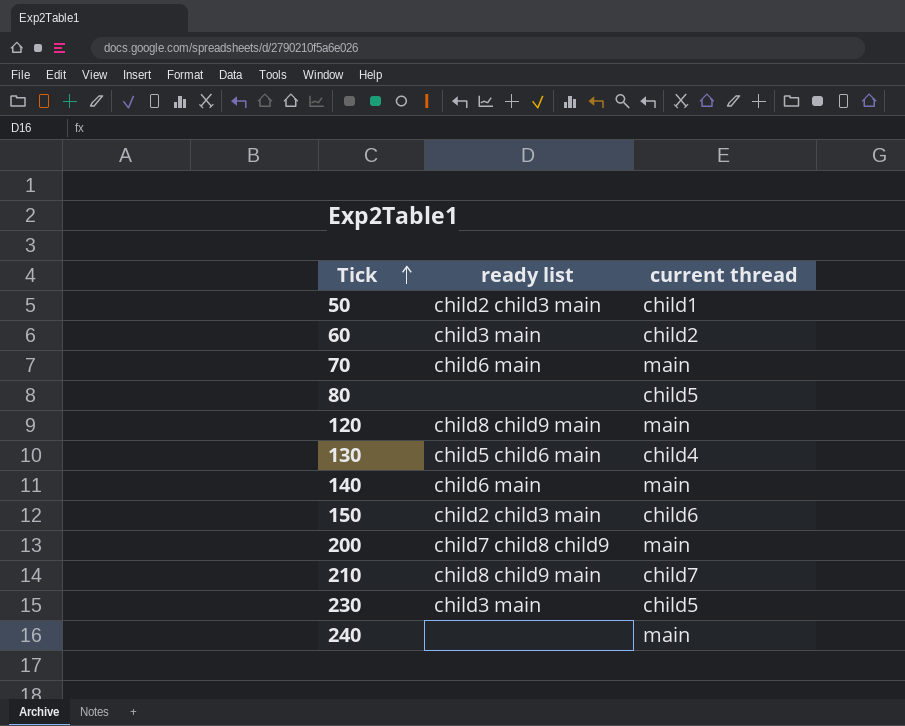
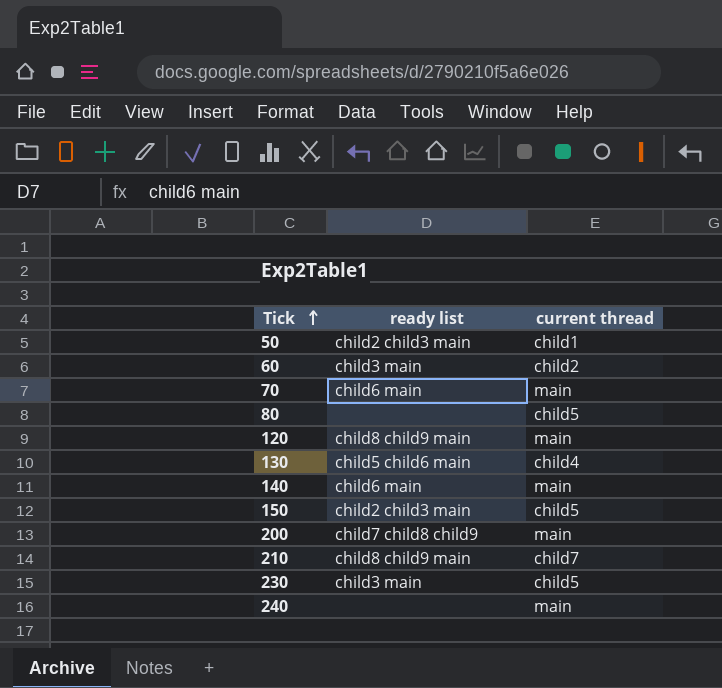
150 | current thread: child6 -> child5

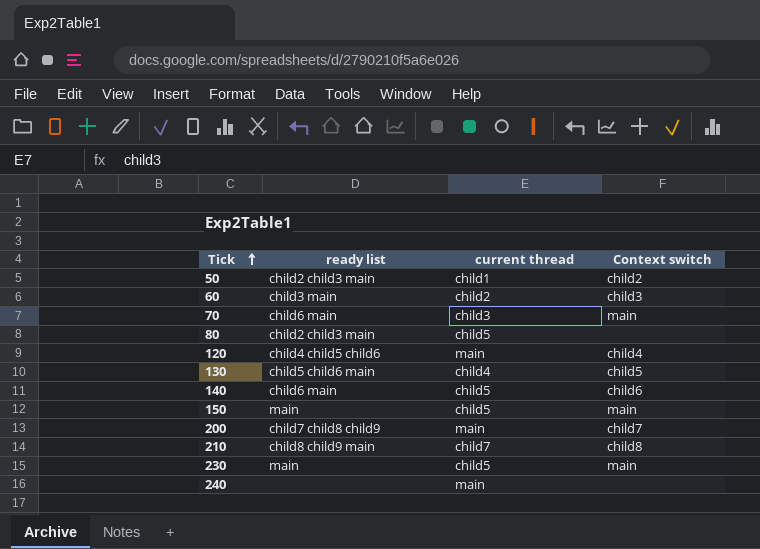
column Context switch | position: none -> 4
70 | current thread: main -> child3
80 | ready list: none -> child2 child3 main
120 | ready list: child8 child9 main -> child4 child5 child6
140 | current thread: main -> child5
150 | ready list: child2 child3 main -> main
230 | ready list: child3 main -> main

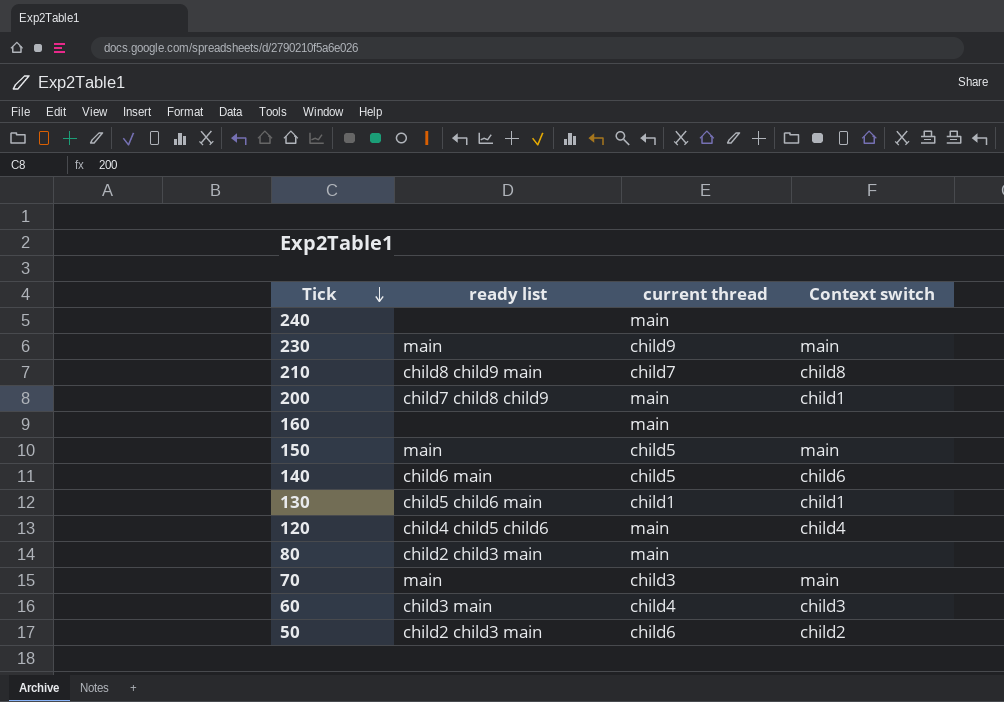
row order: Tick ascending -> Tick descending
230 | current thread: child5 -> child9
200 | Context switch: child7 -> child1
row 160: none -> none | main | none
130 | current thread: child4 -> child1
130 | Context switch: child5 -> child1
80 | current thread: child5 -> main
70 | ready list: child6 main -> main
60 | current thread: child2 -> child4
50 | current thread: child1 -> child6

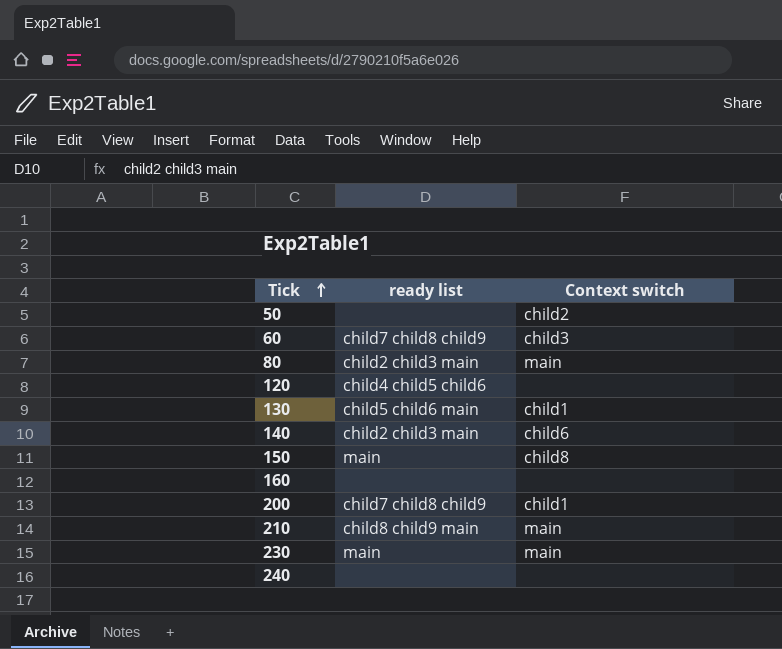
row order: Tick descending -> Tick ascending
column current thread | position: 3 -> none
row 70: main | child3 | main -> none
50 | ready list: child2 child3 main -> none
60 | ready list: child3 main -> child7 child8 child9
80 | Context switch: none -> main
120 | Context switch: child4 -> none
140 | ready list: child6 main -> child2 child3 main
150 | Context switch: main -> child8
210 | Context switch: child8 -> main

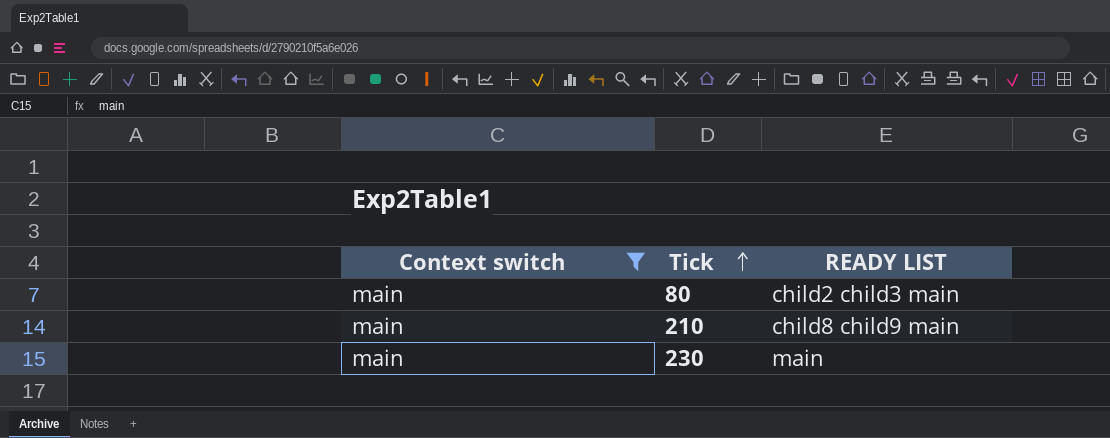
filter: none -> Context switch = main
column Context switch | position: 3 -> 1
column name: ready list -> READY LIST

